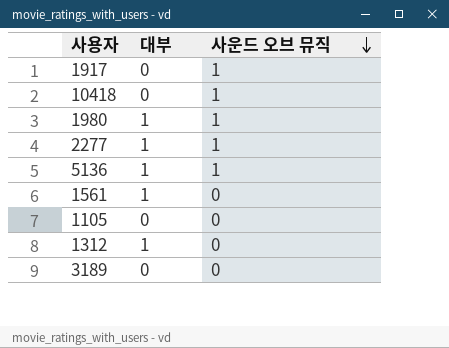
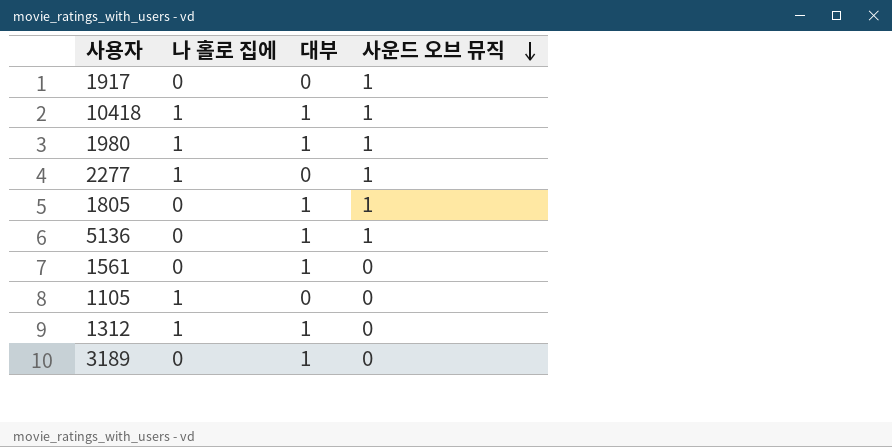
column 나 홀로 집에 | position: none -> 2
10418 | 대부: 0 -> 1
2277 | 대부: 1 -> 0
row 1805: none -> 0 | 1 | 1
3189 | 대부: 0 -> 1

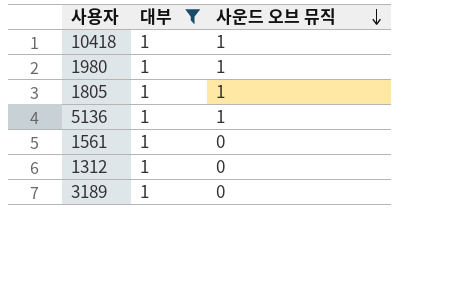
filter: none -> 대부 = 1
column 나 홀로 집에 | position: 2 -> none

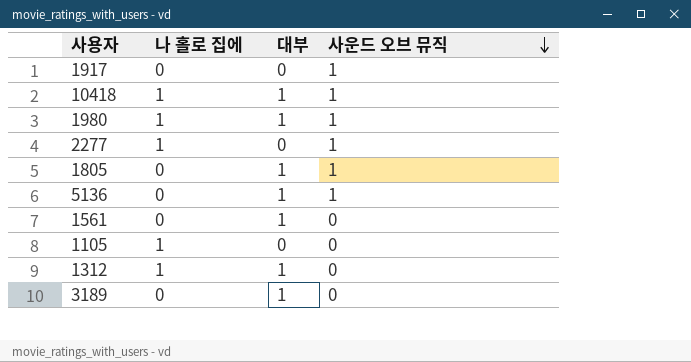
filter: 대부 = 1 -> none
column 나 홀로 집에 | position: none -> 2

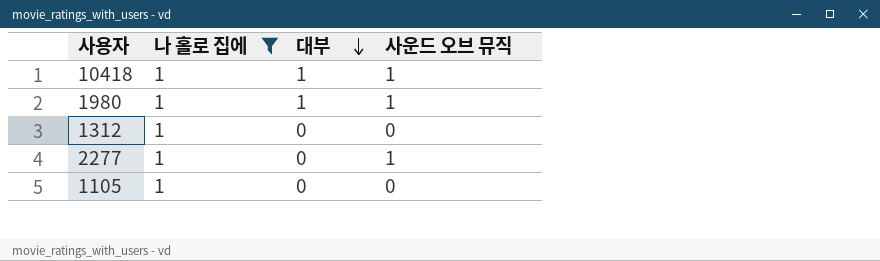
filter: none -> 나 홀로 집에 = 1
row order: 사운드 오브 뮤직 descending -> 대부 descending
1312 | 대부: 1 -> 0

